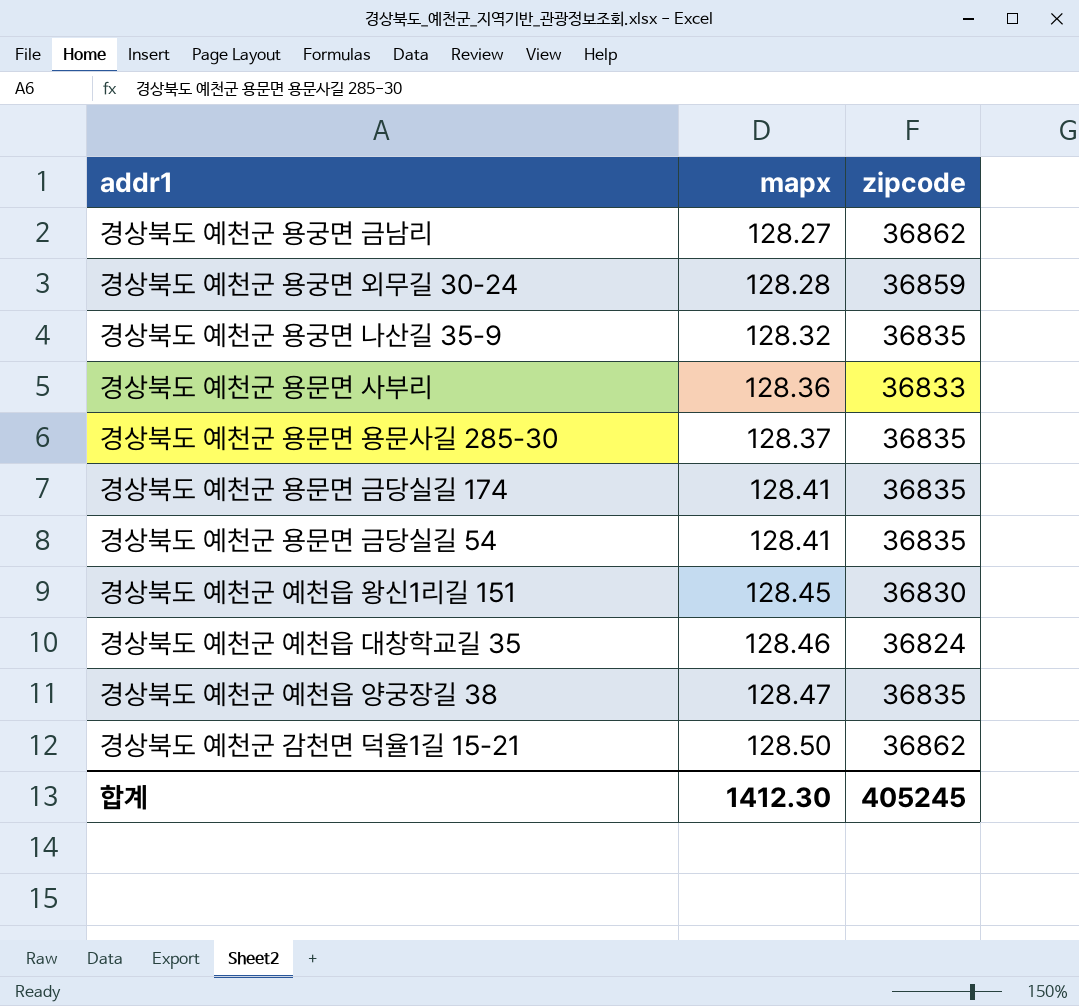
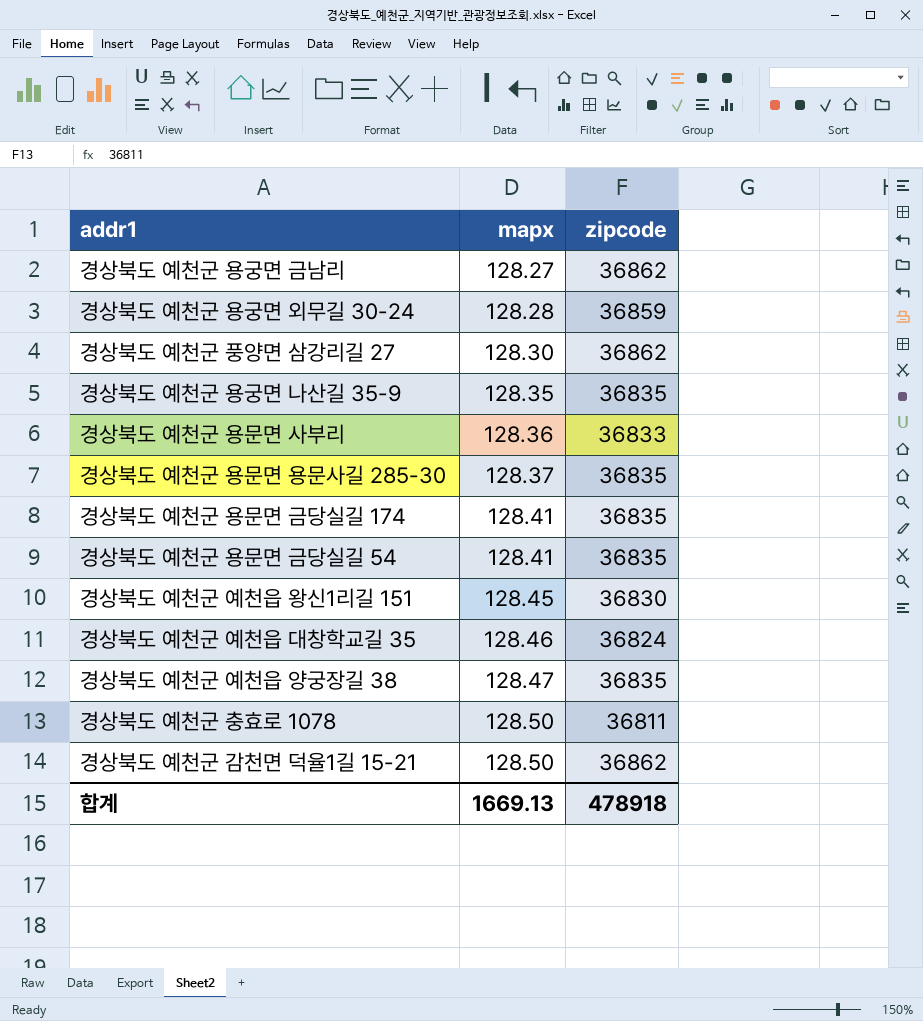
row 경상북도 예천군 풍양면 삼강리길 27: none -> 128.30 | 36862
경상북도 예천군 용궁면 나산길 35-9 | mapx: 128.32 -> 128.35
row 경상북도 예천군 충효로 1078: none -> 128.50 | 36811
합계 | mapx: 1412.30 -> 1669.13
합계 | zipcode: 405245 -> 478918

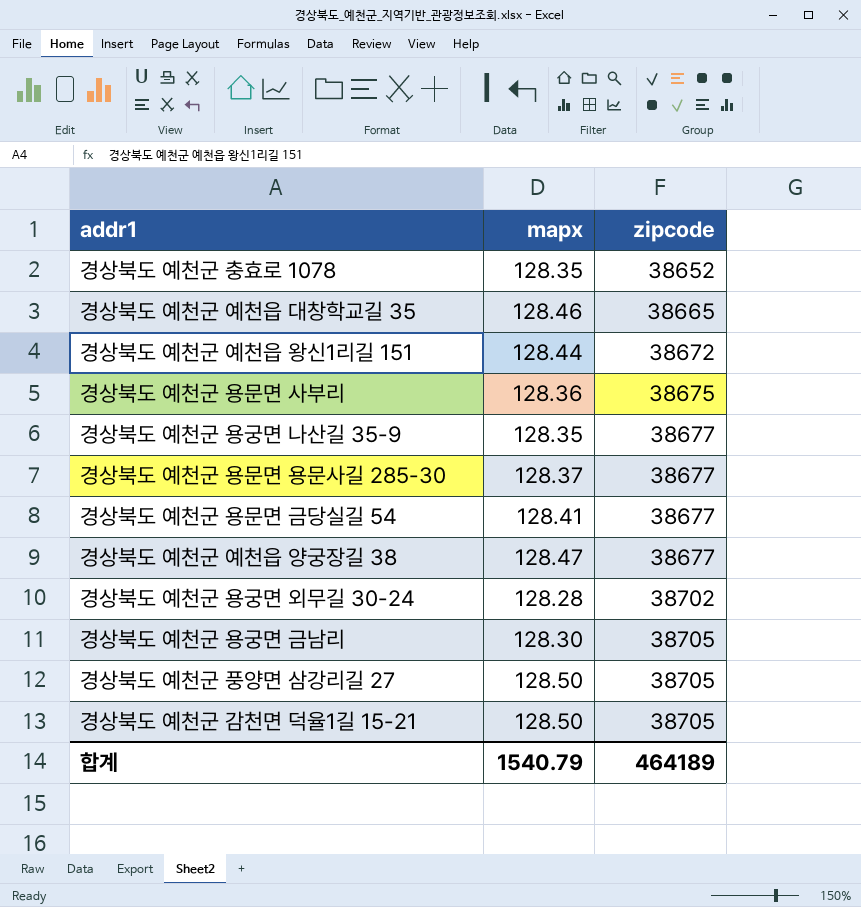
row order: mapx ascending -> zipcode ascending
row 경상북도 예천군 용문면 금당실길 174: 128.41 | 36835 -> none
경상북도 예천군 충효로 1078 | mapx: 128.50 -> 128.35
경상북도 예천군 충효로 1078 | zipcode: 36811 -> 38652
경상북도 예천군 예천읍 대창학교길 35 | zipcode: 36824 -> 38665
경상북도 예천군 예천읍 왕신1리길 151 | mapx: 128.45 -> 128.44
경상북도 예천군 예천읍 왕신1리길 151 | zipcode: 36830 -> 38672
경상북도 예천군 용문면 사부리 | zipcode: 36833 -> 38675
경상북도 예천군 용궁면 나산길 35-9 | zipcode: 36835 -> 38677
경상북도 예천군 용문면 용문사길 285-30 | zipcode: 36835 -> 38677
경상북도 예천군 용문면 금당실길 54 | zipcode: 36835 -> 38677
경상북도 예천군 예천읍 양궁장길 38 | zipcode: 36835 -> 38677
경상북도 예천군 용궁면 외무길 30-24 | zipcode: 36859 -> 38702
경상북도 예천군 용궁면 금남리 | mapx: 128.27 -> 128.30
경상북도 예천군 용궁면 금남리 | zipcode: 36862 -> 38705
경상북도 예천군 풍양면 삼강리길 27 | mapx: 128.30 -> 128.50
경상북도 예천군 풍양면 삼강리길 27 | zipcode: 36862 -> 38705
경상북도 예천군 감천면 덕율1길 15-21 | zipcode: 36862 -> 38705
합계 | mapx: 1669.13 -> 1540.79
합계 | zipcode: 478918 -> 464189

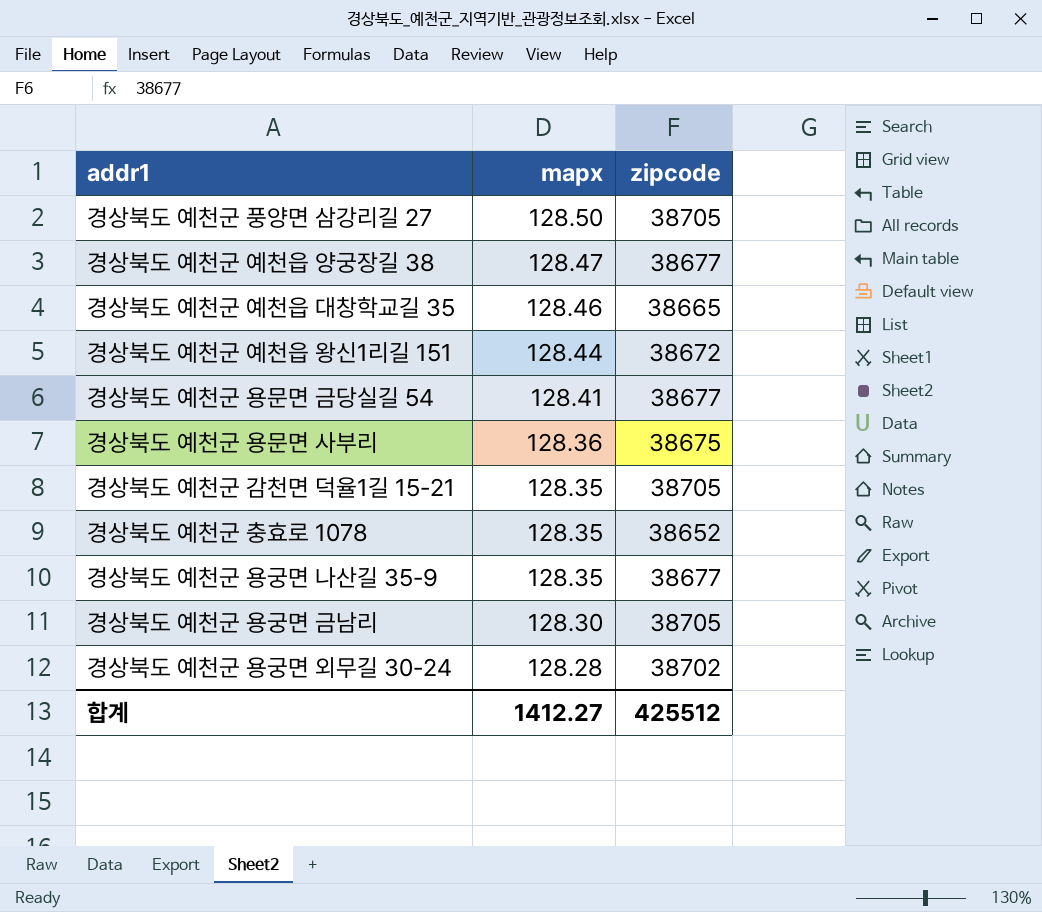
row order: zipcode ascending -> mapx descending
row 경상북도 예천군 용문면 용문사길 285-30: 128.37 | 38677 -> none
경상북도 예천군 감천면 덕율1길 15-21 | mapx: 128.50 -> 128.35
합계 | mapx: 1540.79 -> 1412.27
합계 | zipcode: 464189 -> 425512

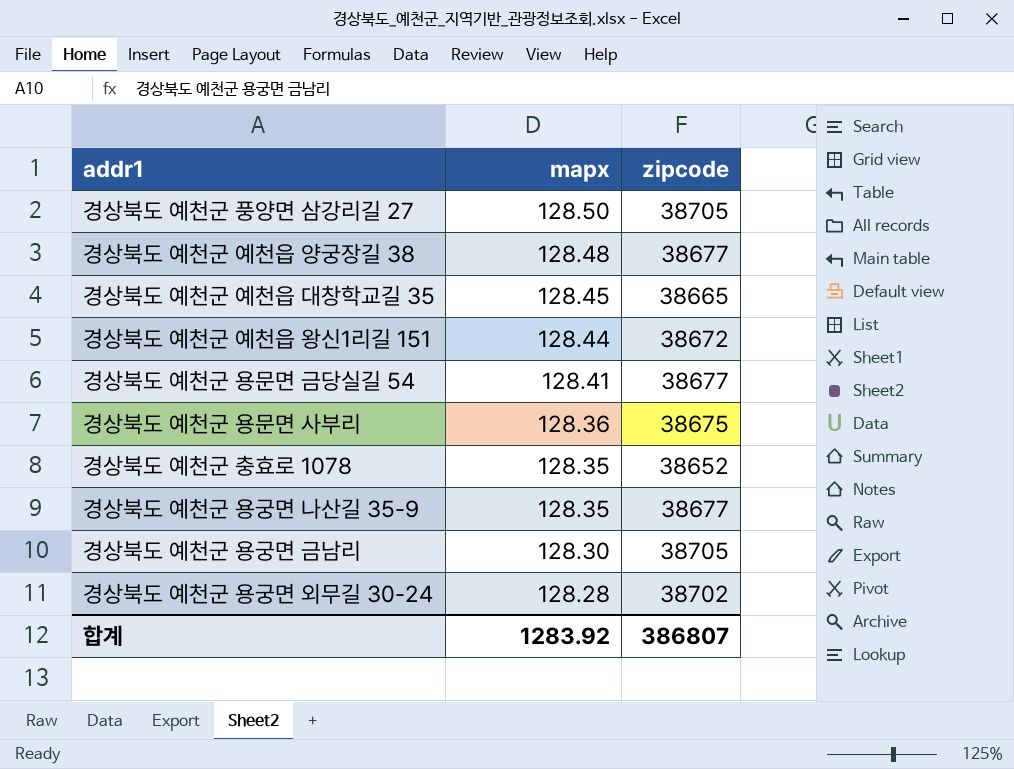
row 경상북도 예천군 감천면 덕율1길 15-21: 128.35 | 38705 -> none
경상북도 예천군 예천읍 양궁장길 38 | mapx: 128.47 -> 128.48
경상북도 예천군 예천읍 대창학교길 35 | mapx: 128.46 -> 128.45
합계 | mapx: 1412.27 -> 1283.92
합계 | zipcode: 425512 -> 386807

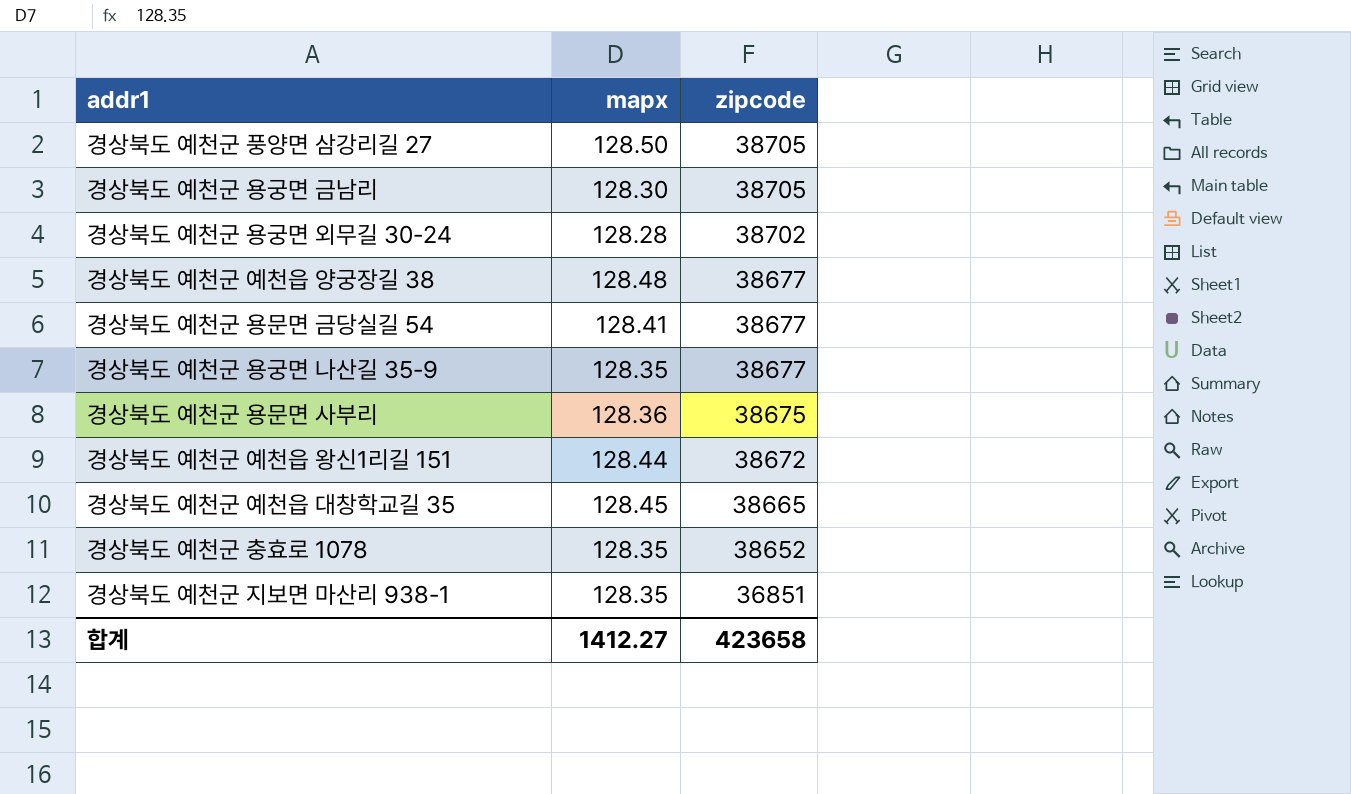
row order: mapx descending -> zipcode descending
row 경상북도 예천군 지보면 마산리 938-1: none -> 128.35 | 36851
합계 | mapx: 1283.92 -> 1412.27
합계 | zipcode: 386807 -> 423658

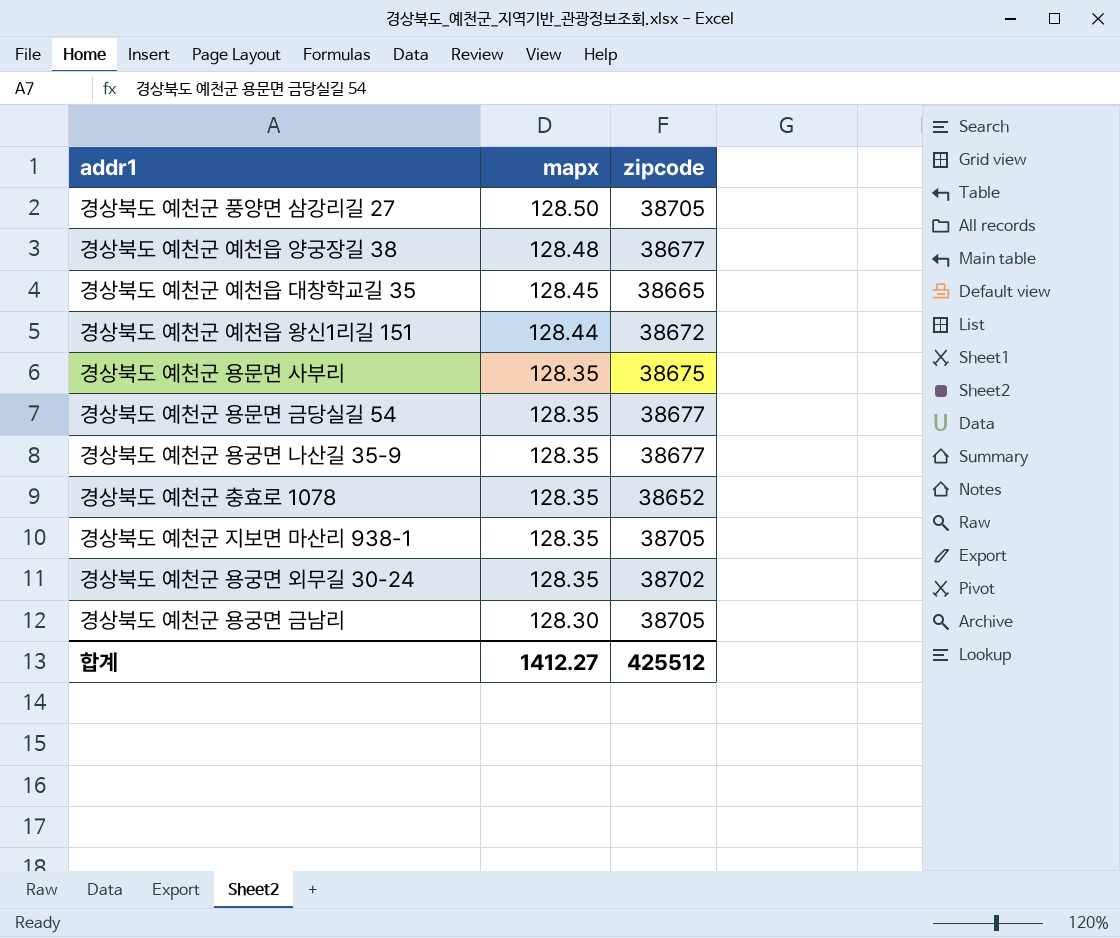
row order: zipcode descending -> mapx descending
경상북도 예천군 용문면 사부리 | mapx: 128.36 -> 128.35
경상북도 예천군 용문면 금당실길 54 | mapx: 128.41 -> 128.35
경상북도 예천군 지보면 마산리 938-1 | zipcode: 36851 -> 38705
경상북도 예천군 용궁면 외무길 30-24 | mapx: 128.28 -> 128.35
합계 | zipcode: 423658 -> 425512

